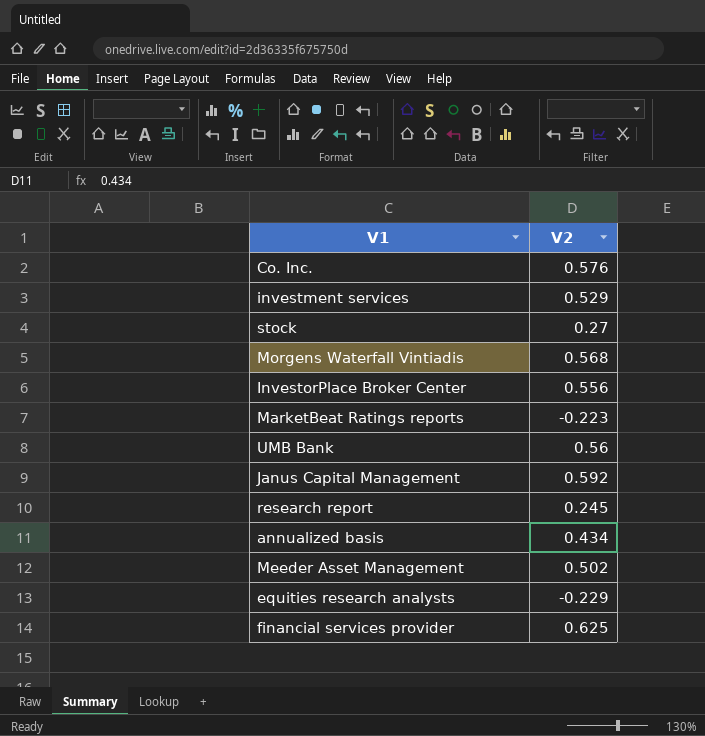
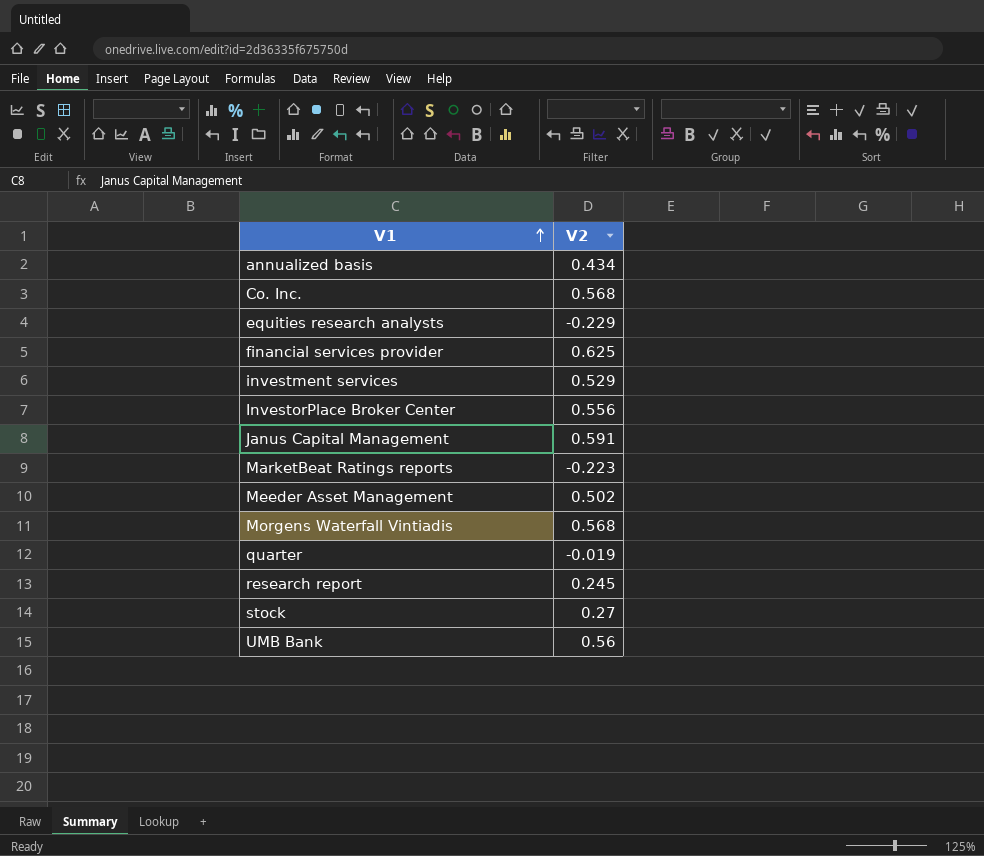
row order: none -> V1 ascending
Co. Inc. | V2: 0.576 -> 0.568
Janus Capital Management | V2: 0.592 -> 0.591
row quarter: none -> -0.019

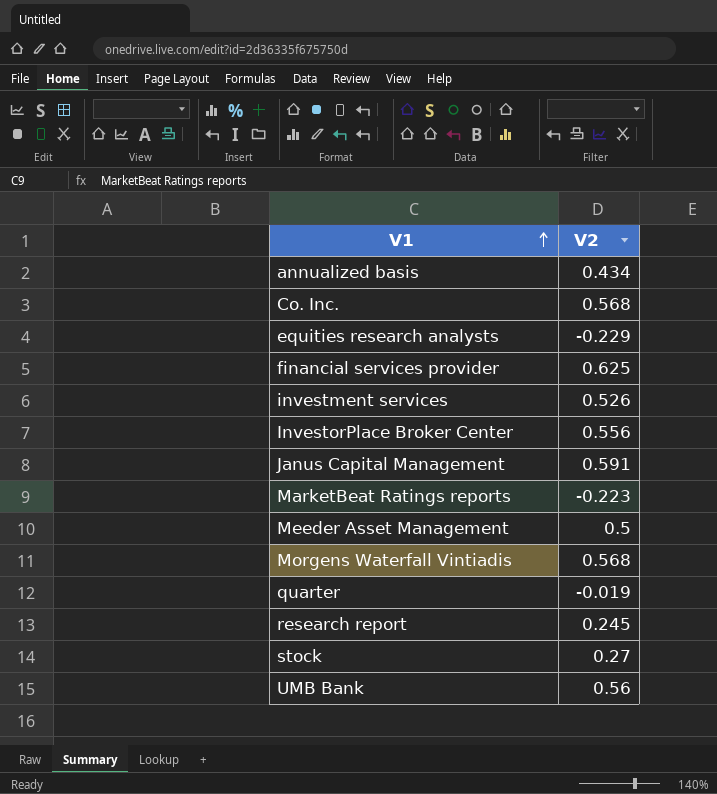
investment services | V2: 0.529 -> 0.526
Meeder Asset Management | V2: 0.502 -> 0.5

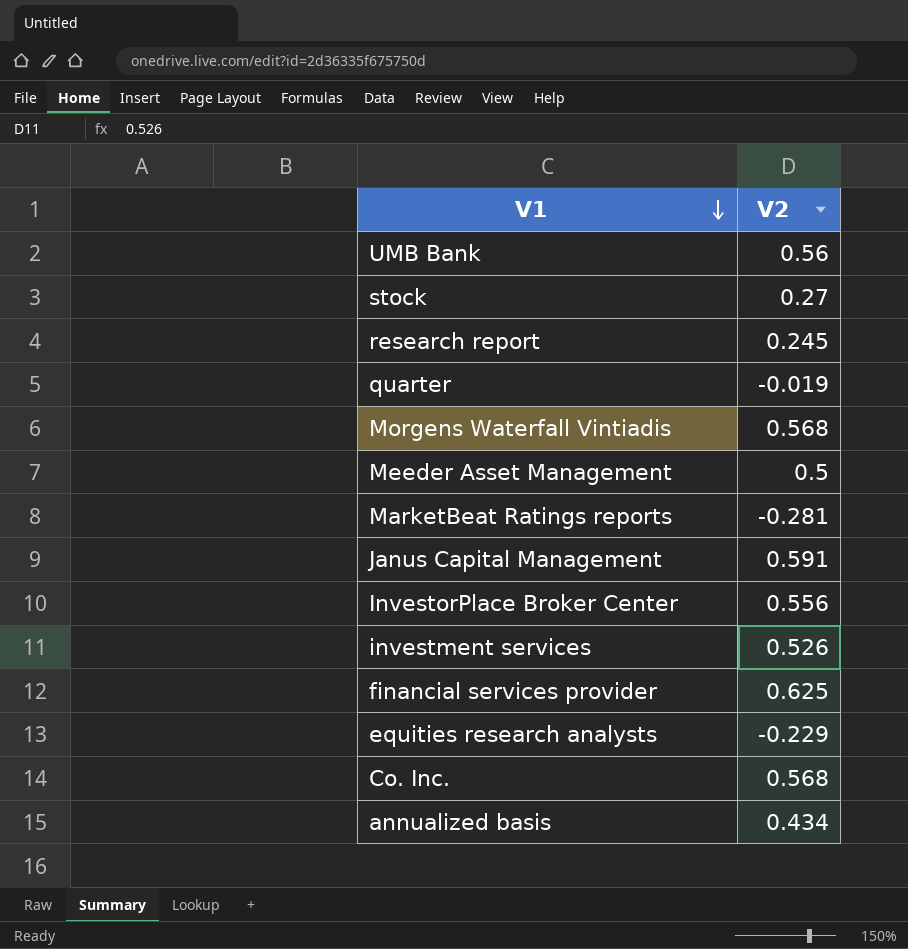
row order: V1 ascending -> V1 descending
MarketBeat Ratings reports | V2: -0.223 -> -0.281

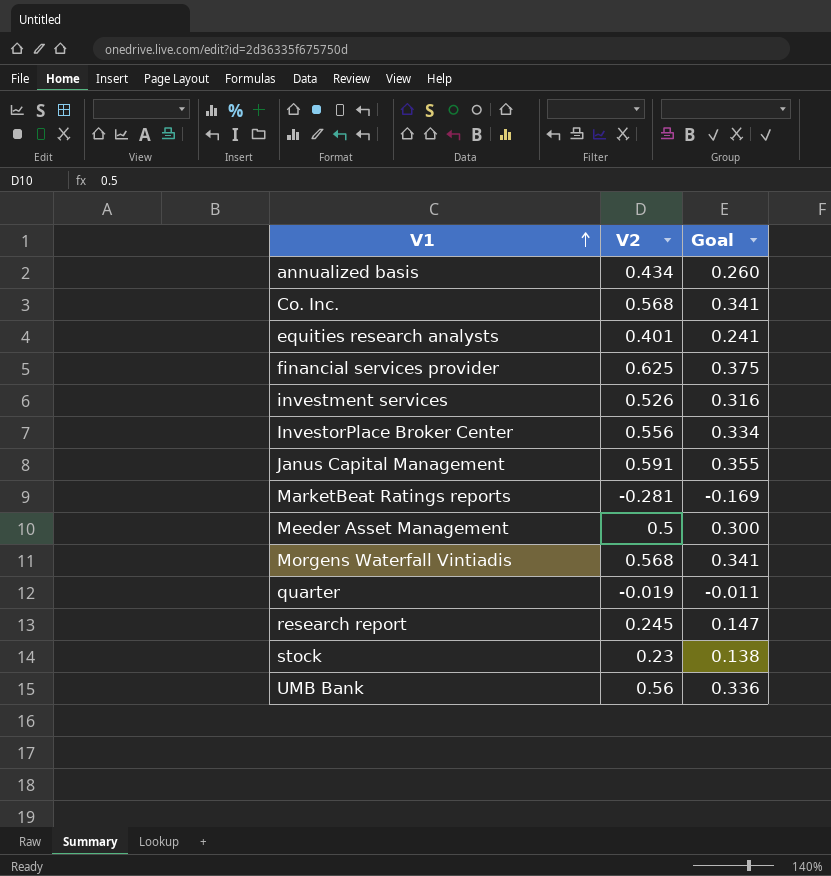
row order: V1 descending -> V1 ascending
column Goal | formula: none -> [V2] * 0.6
equities research analysts | V2: -0.229 -> 0.401
stock | V2: 0.27 -> 0.23

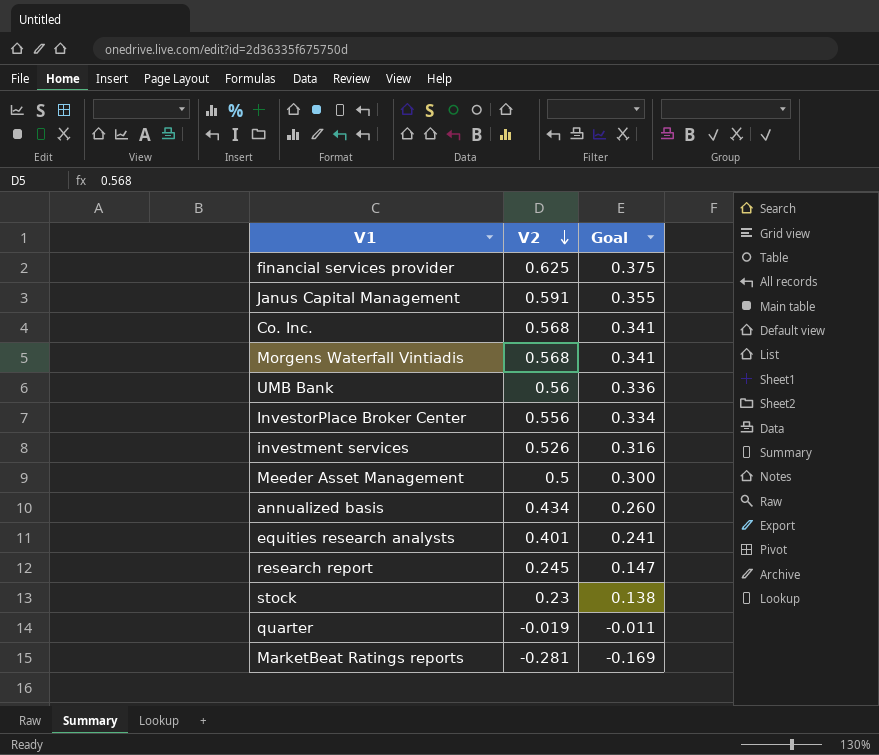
row order: V1 ascending -> V2 descending

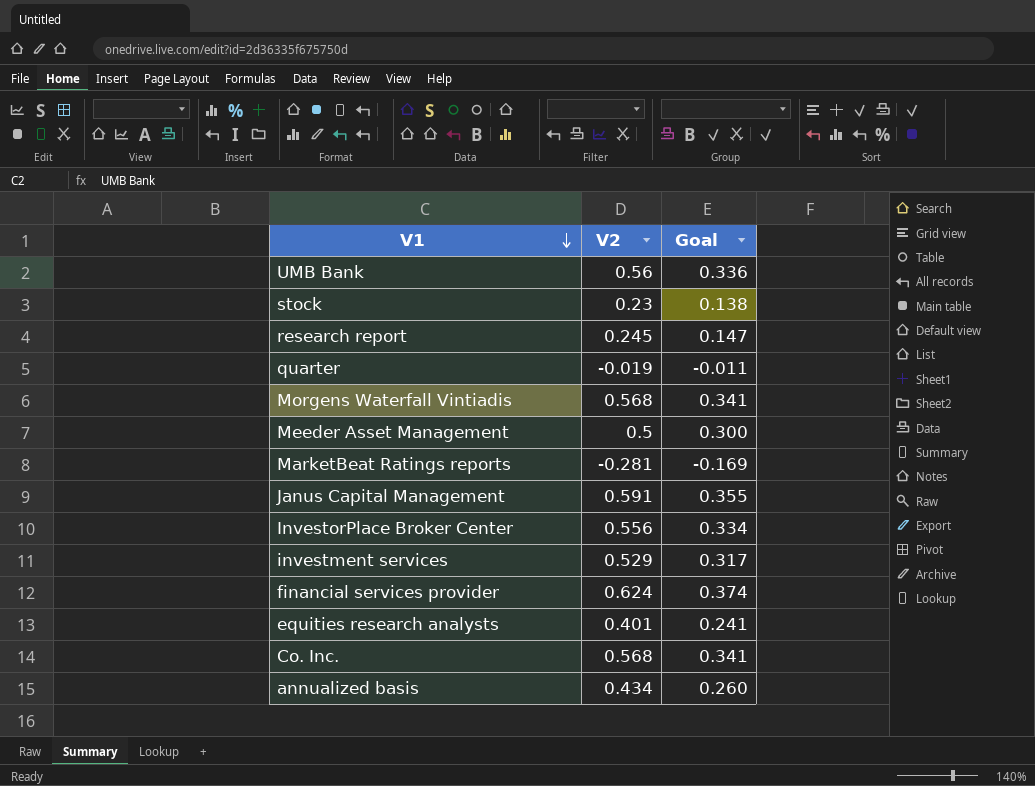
row order: V2 descending -> V1 descending
investment services | V2: 0.526 -> 0.529
investment services | Goal: 0.316 -> 0.317
financial services provider | V2: 0.625 -> 0.624
financial services provider | Goal: 0.375 -> 0.374

